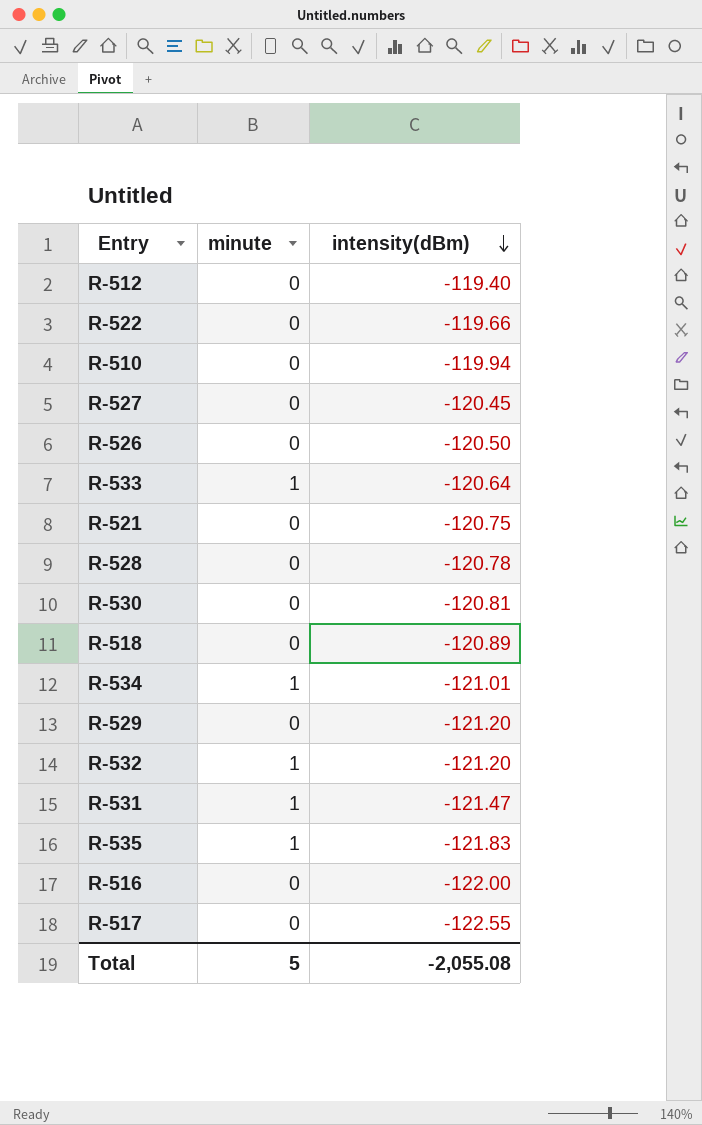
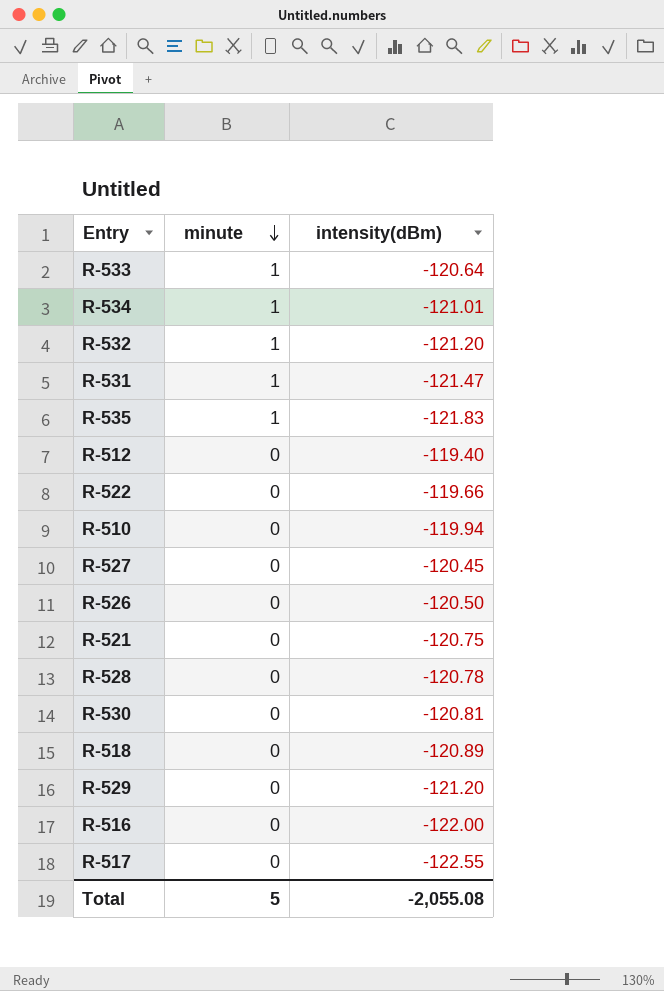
row order: intensity(dBm) descending -> minute descending

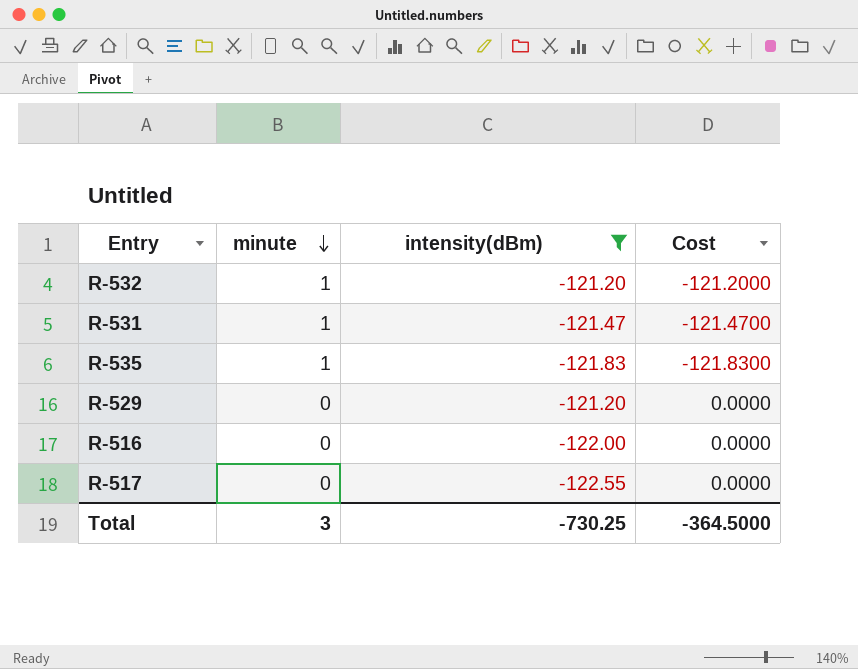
filter: none -> intensity(dBm) <= -121.20
column Cost | formula: none -> [minute] * [intensity(dBm)]
Total | minute: 5 -> 3
Total | intensity(dBm): -2,055.08 -> -730.25

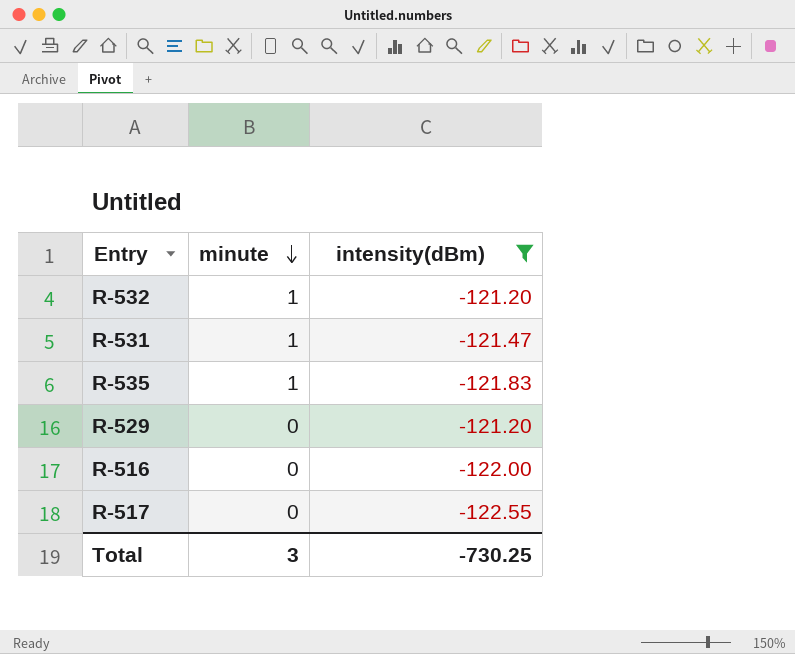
column Cost | formula: [minute] * [intensity(dBm)] -> none

